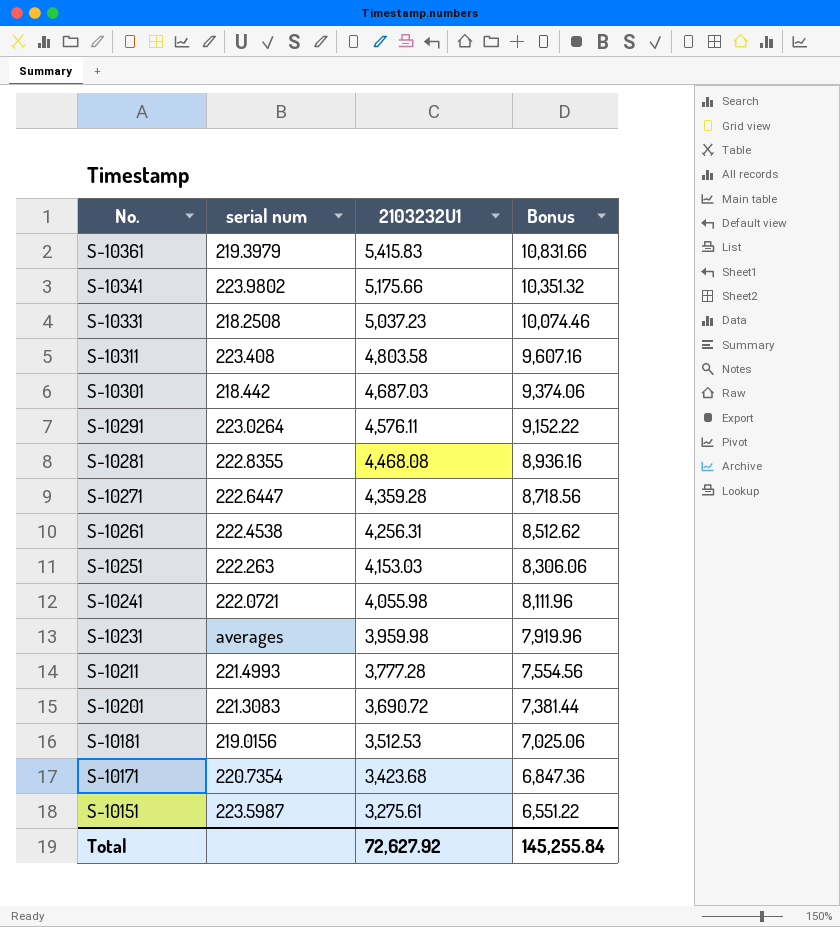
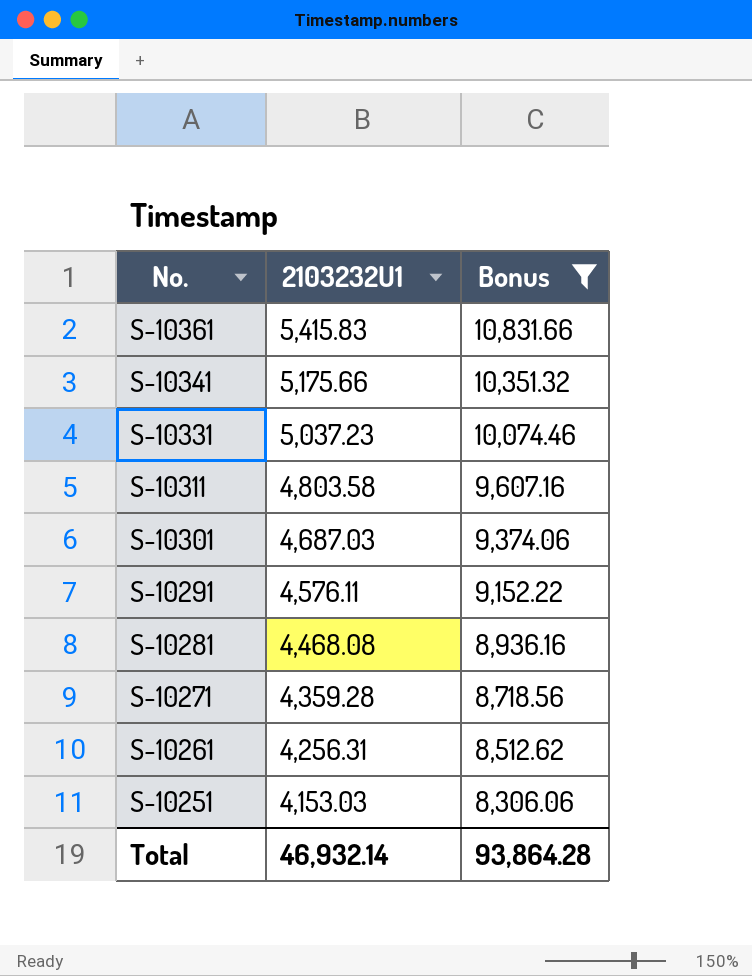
filter: none -> Bonus >= 8,306.06
column serial num | position: 2 -> none
Total | 2103232U1: 72,627.92 -> 46,932.14
Total | Bonus: 145,255.84 -> 93,864.28

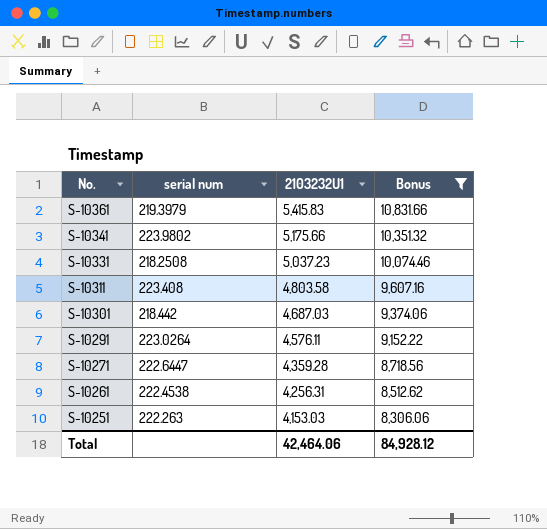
column serial num | position: none -> 2
row S-10281: 4,468.08 | 8,936.16 -> none
Total | 2103232U1: 46,932.14 -> 42,464.06
Total | Bonus: 93,864.28 -> 84,928.12

